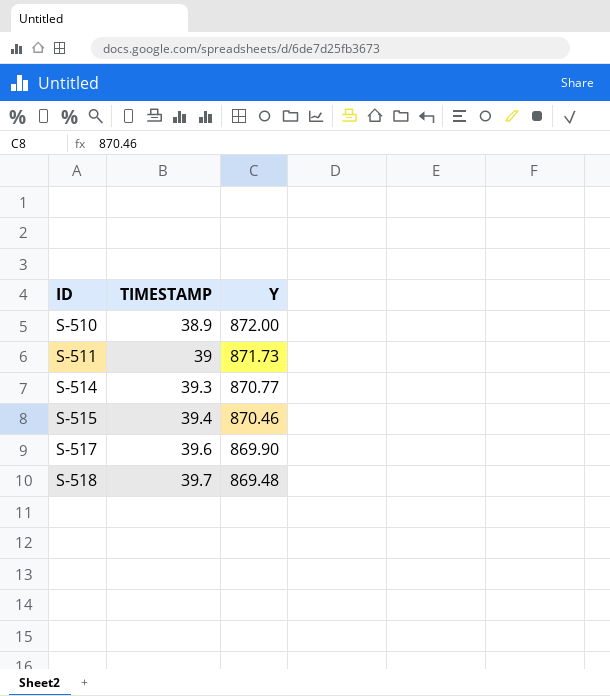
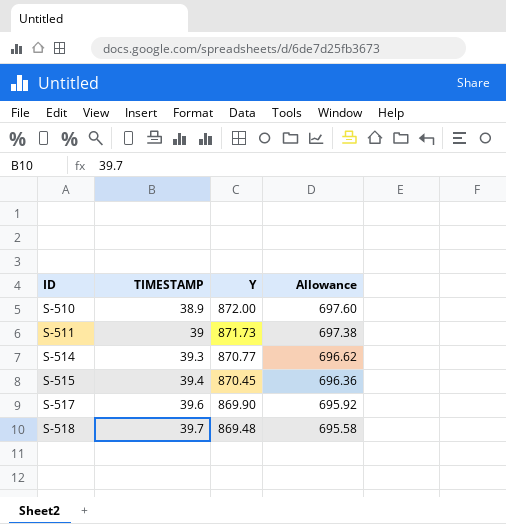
column Allowance | formula: none -> [Y] * 0.8
S-515 | Y: 870.46 -> 870.45

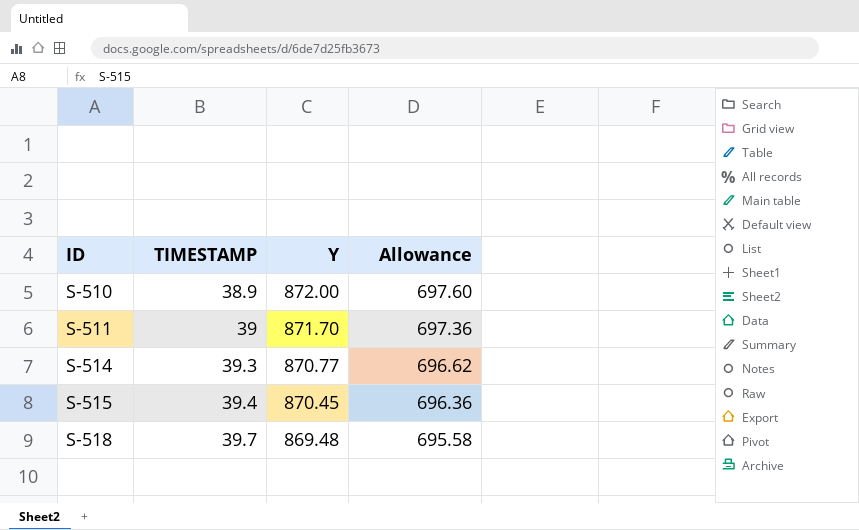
row S-517: 39.6 | 869.90 | 695.92 -> none
S-511 | Y: 871.73 -> 871.70
S-511 | Allowance: 697.38 -> 697.36

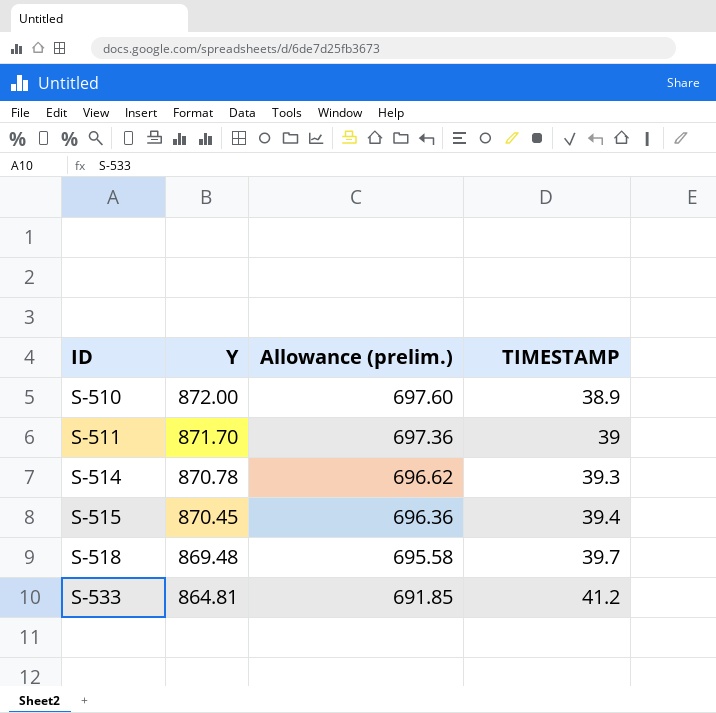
column name: Allowance -> Allowance (prelim.)
column TIMESTAMP | position: 2 -> 4
S-514 | Y: 870.77 -> 870.78
row S-533: none -> 864.81 | 691.85 | 41.2

